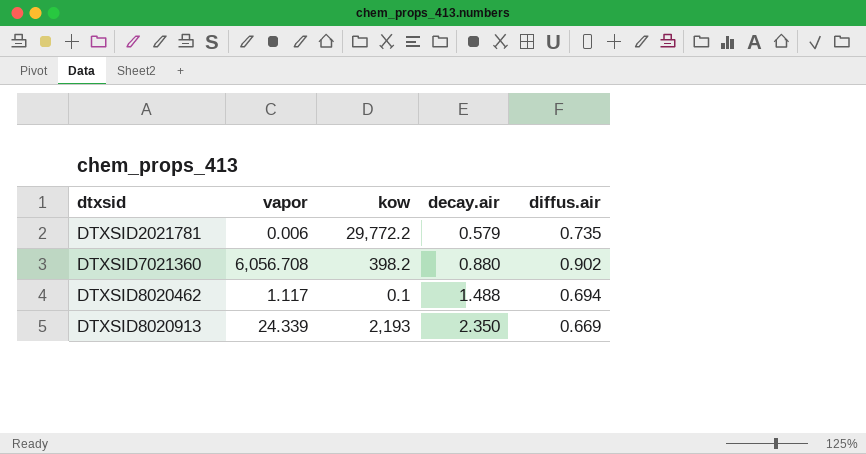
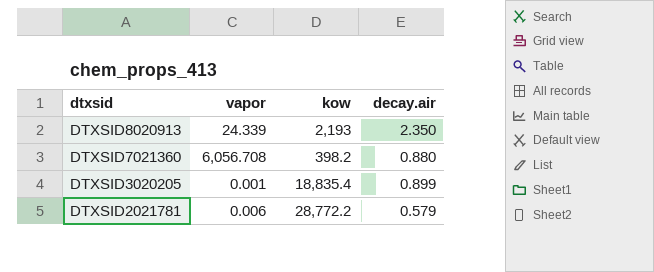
row order: dtxsid ascending -> dtxsid descending
column diffus.air | position: 5 -> none
row DTXSID8020462: 1.117 | 0.1 | 1.488 | 0.694 -> none
row DTXSID3020205: none -> 0.001 | 18,835.4 | 0.899
DTXSID2021781 | kow: 29,772.2 -> 28,772.2

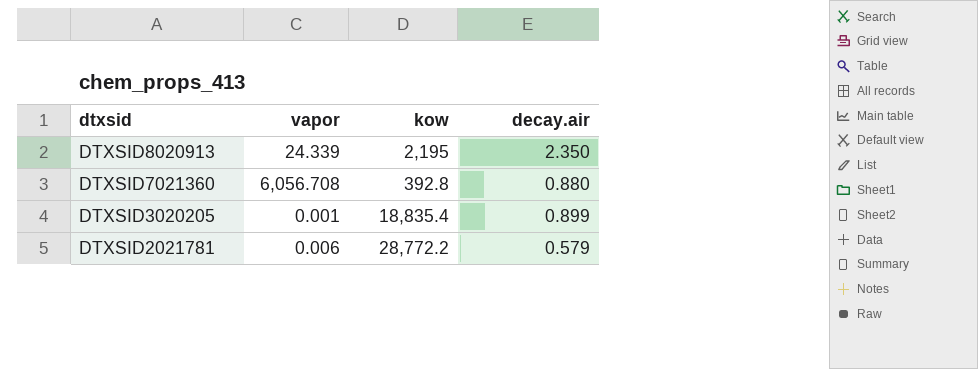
DTXSID8020913 | kow: 2,193 -> 2,195
DTXSID7021360 | kow: 398.2 -> 392.8

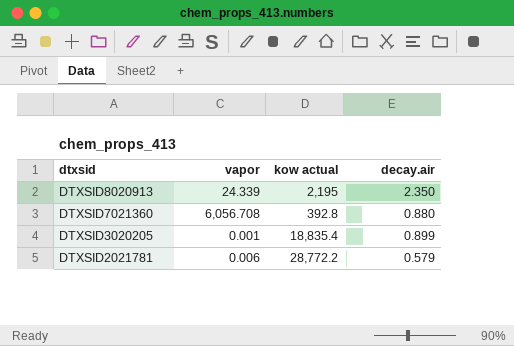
column name: kow -> kow actual

